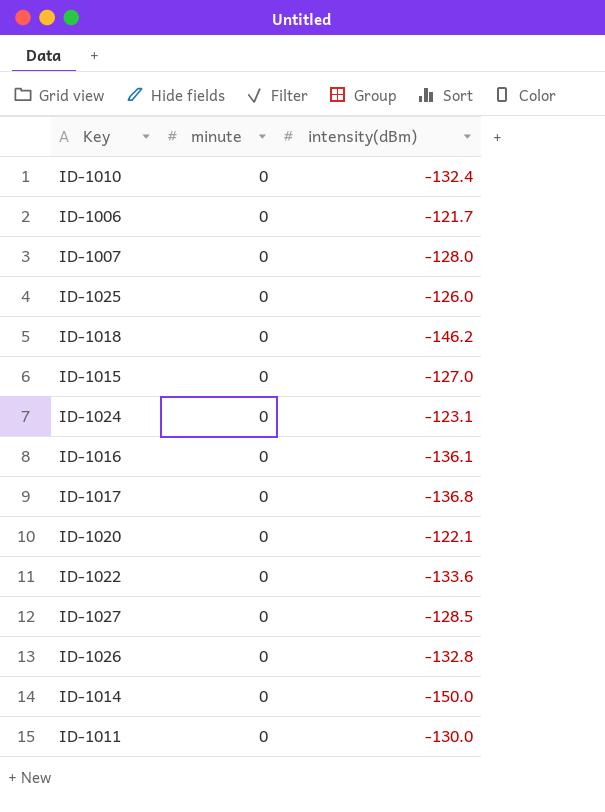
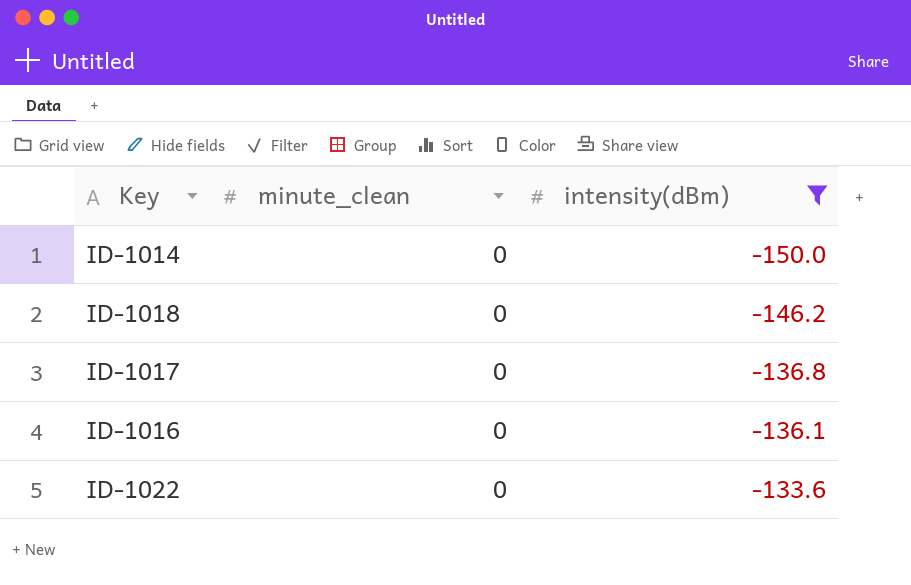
filter: none -> intensity(dBm) <= -133.6
row order: none -> intensity(dBm) ascending
column name: minute -> minute_clean

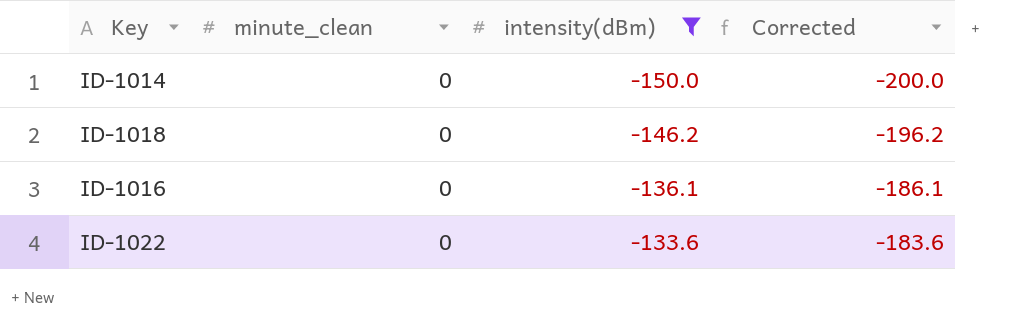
column Corrected | formula: none -> [intensity(dBm)] - 50
row ID-1017: 0 | -136.8 -> none

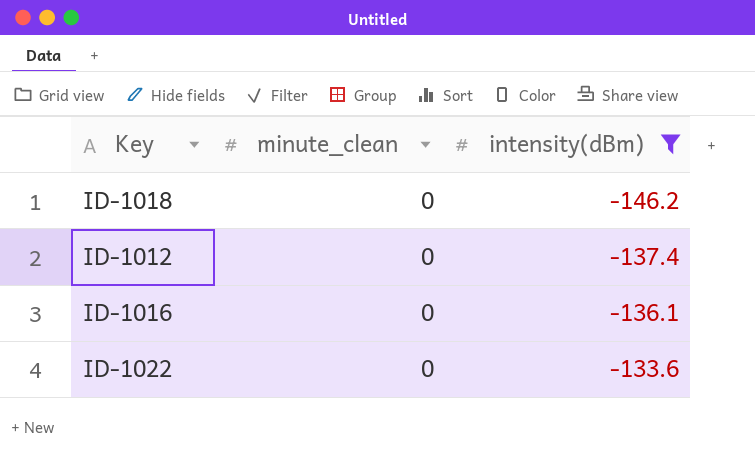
column Corrected | formula: [intensity(dBm)] - 50 -> none
row ID-1014: 0 | -150.0 | -200.0 -> none
row ID-1012: none -> 0 | -137.4

